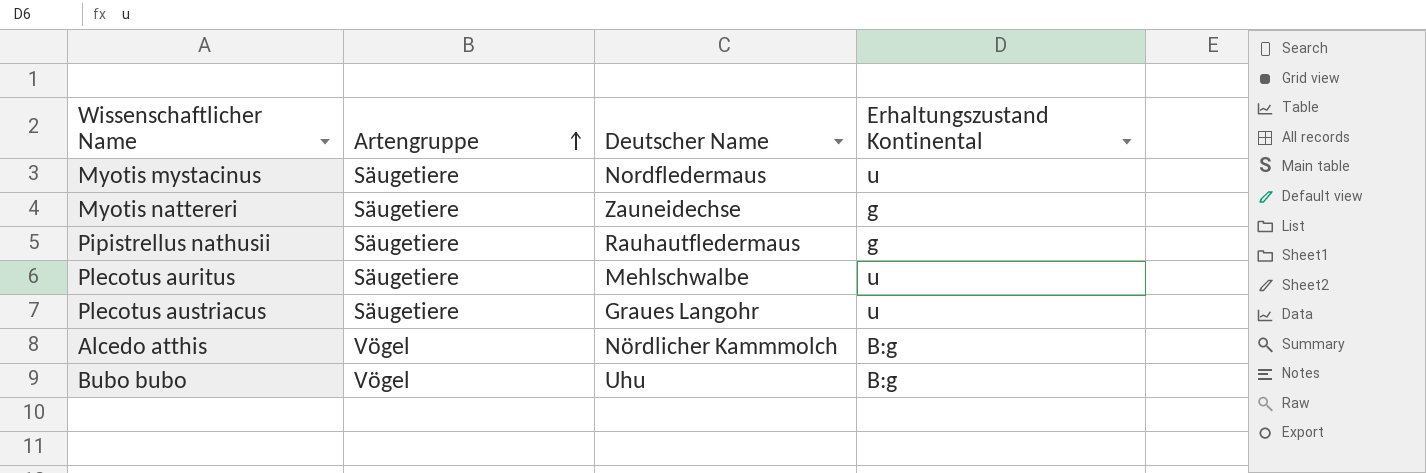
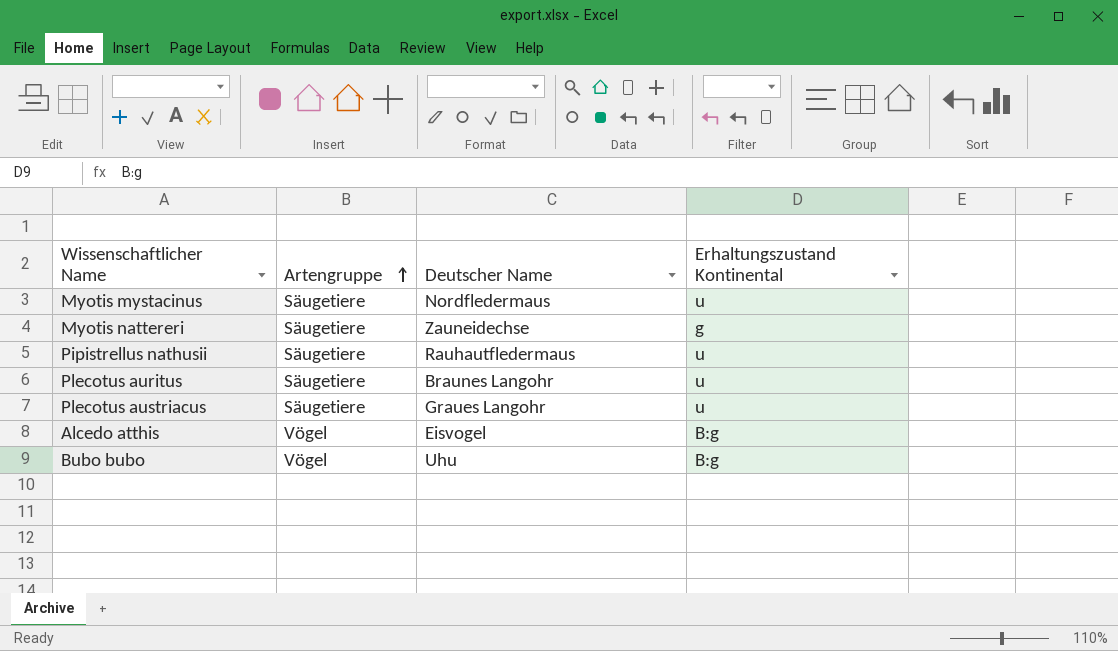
Pipistrellus nathusii | Erhaltungszustand Kontinental: g -> u
Plecotus auritus | Deutscher Name: Mehlschwalbe -> Braunes Langohr
Alcedo atthis | Deutscher Name: Nördlicher Kammmolch -> Eisvogel

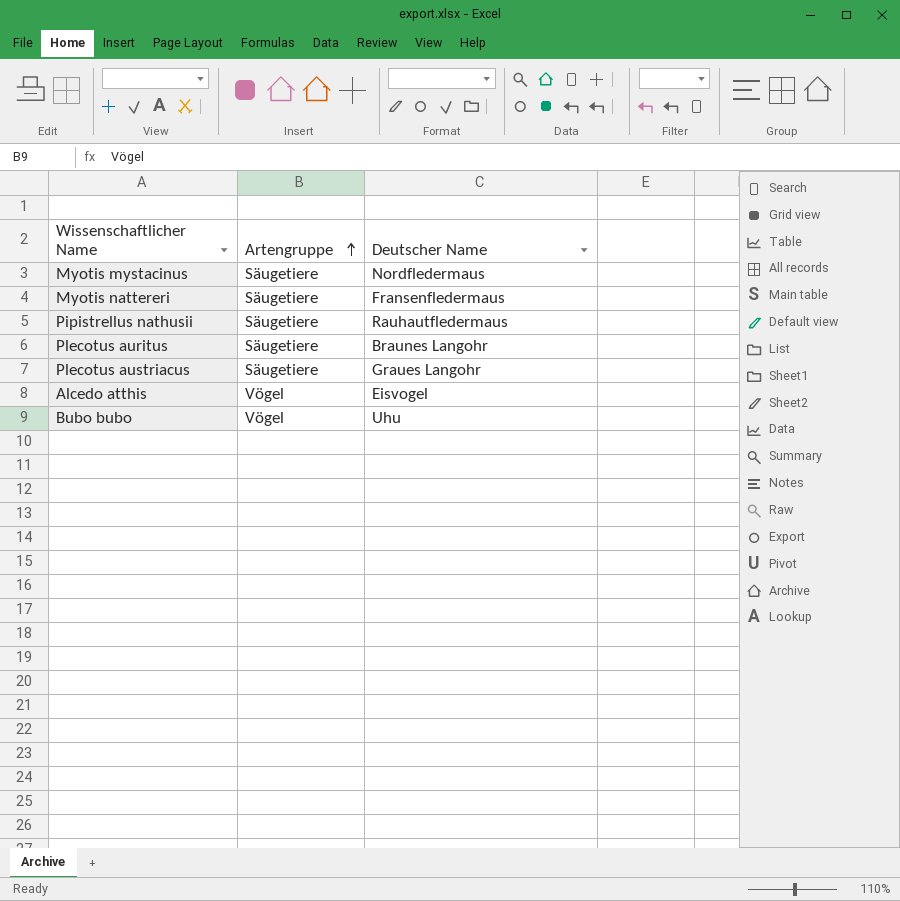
column Erhaltungszustand Kontinental | position: 4 -> none
Myotis nattereri | Deutscher Name: Zauneidechse -> Fransenfledermaus

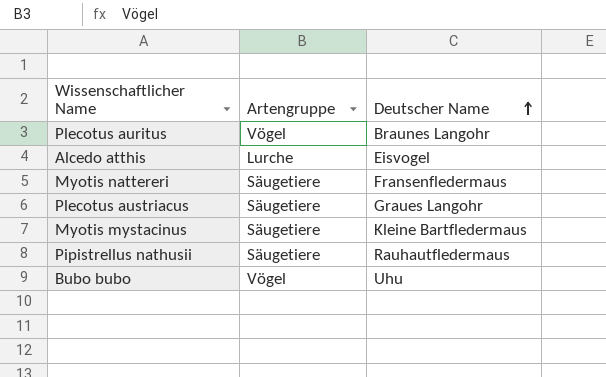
row order: Artengruppe ascending -> Deutscher Name ascending
Plecotus auritus | Artengruppe: Säugetiere -> Vögel
Alcedo atthis | Artengruppe: Vögel -> Lurche
Myotis mystacinus | Deutscher Name: Nordfledermaus -> Kleine Bartfledermaus

